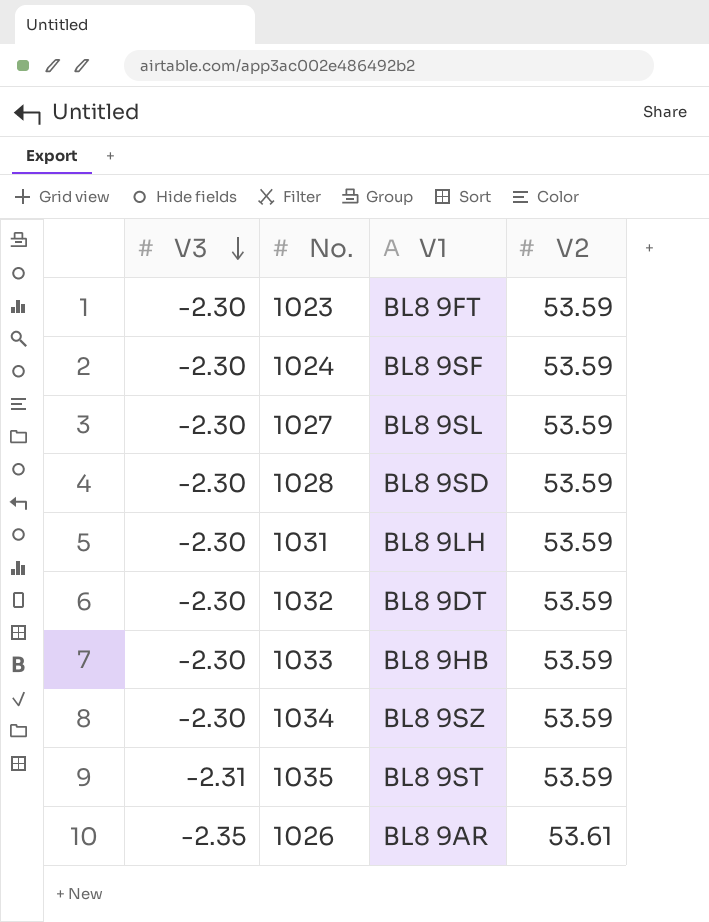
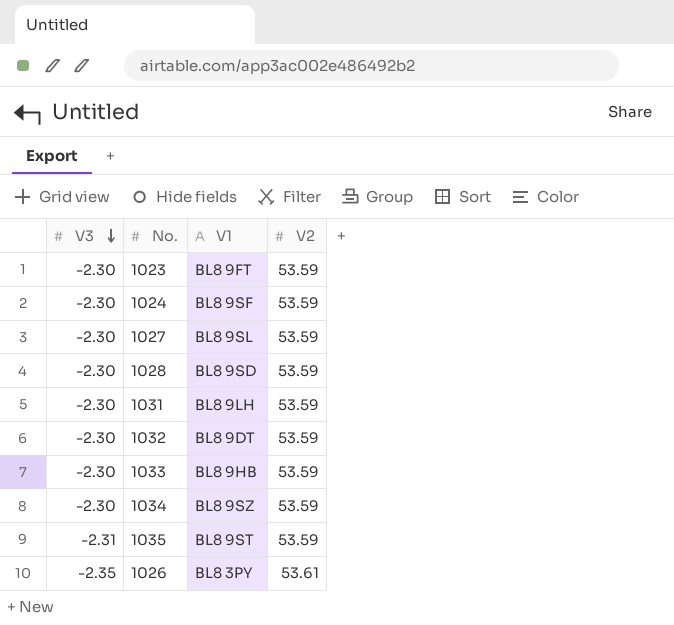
1026 | V1: BL8 9AR -> BL8 3PY

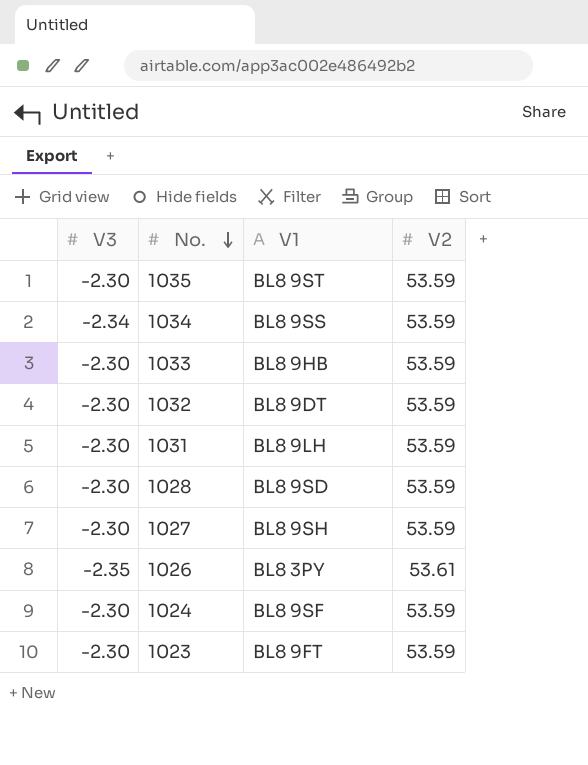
row order: V3 descending -> No. descending
1035 | V3: -2.31 -> -2.30
1034 | V3: -2.30 -> -2.34
1034 | V1: BL8 9SZ -> BL8 9SS
1027 | V1: BL8 9SL -> BL8 9SH

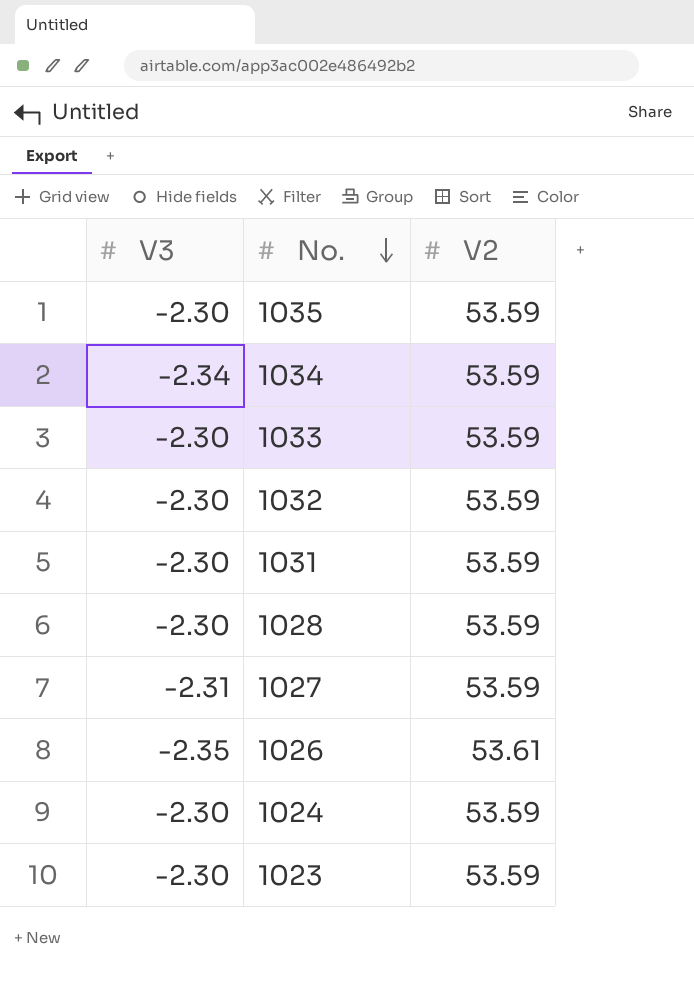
column V1 | position: 3 -> none
1027 | V3: -2.30 -> -2.31

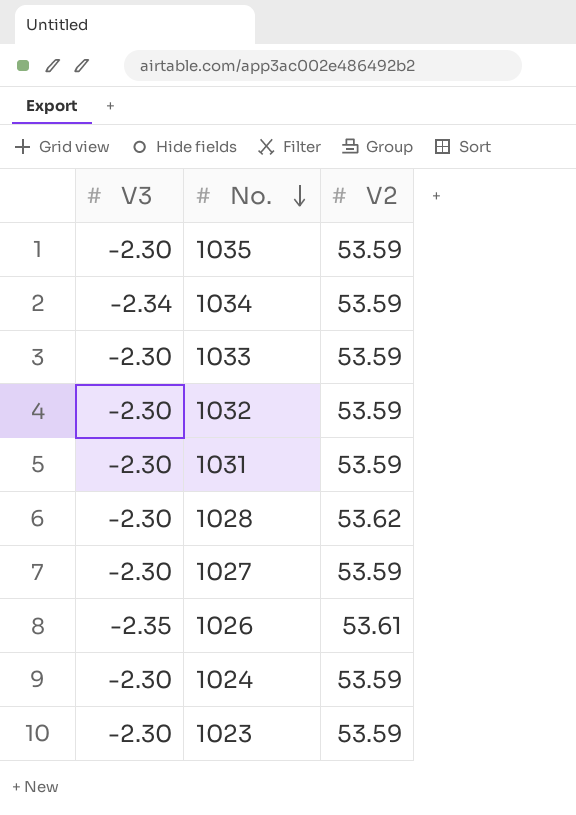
1028 | V2: 53.59 -> 53.62
1027 | V3: -2.31 -> -2.30

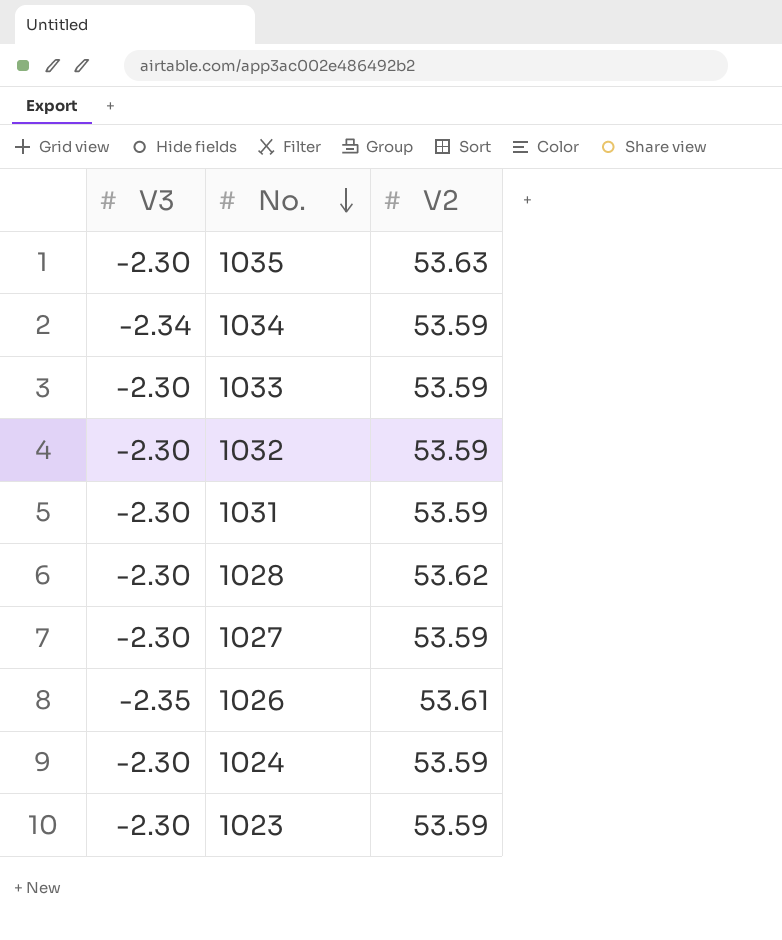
1035 | V2: 53.59 -> 53.63

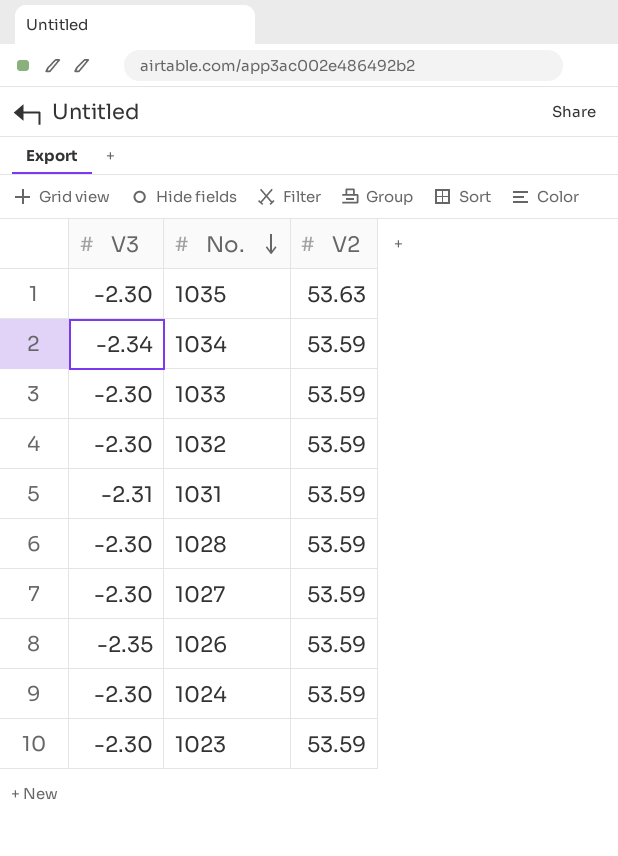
1031 | V3: -2.30 -> -2.31
1028 | V2: 53.62 -> 53.59
1026 | V2: 53.61 -> 53.59

